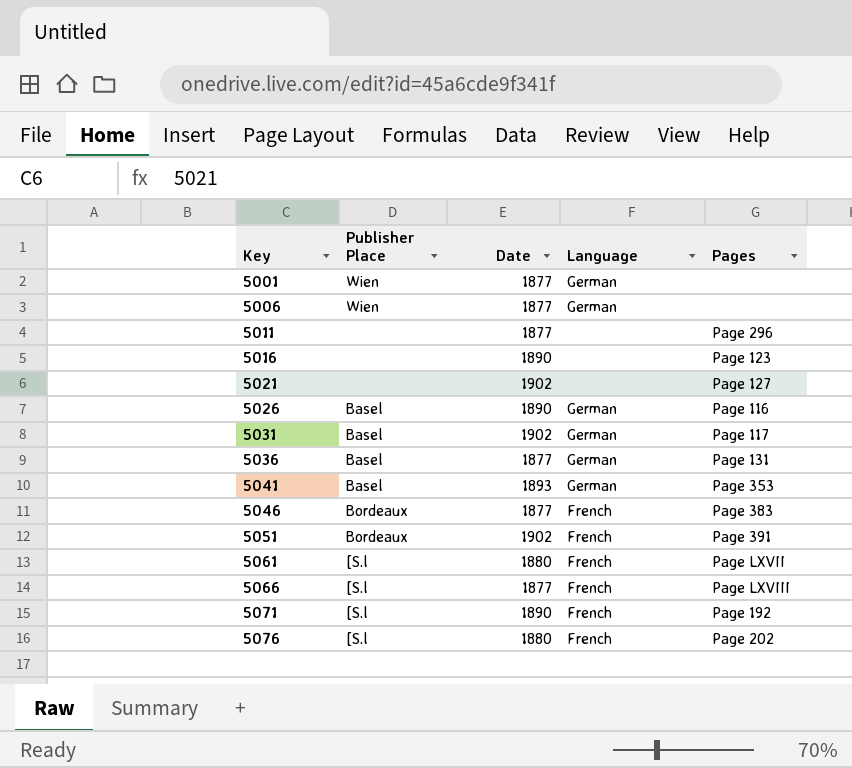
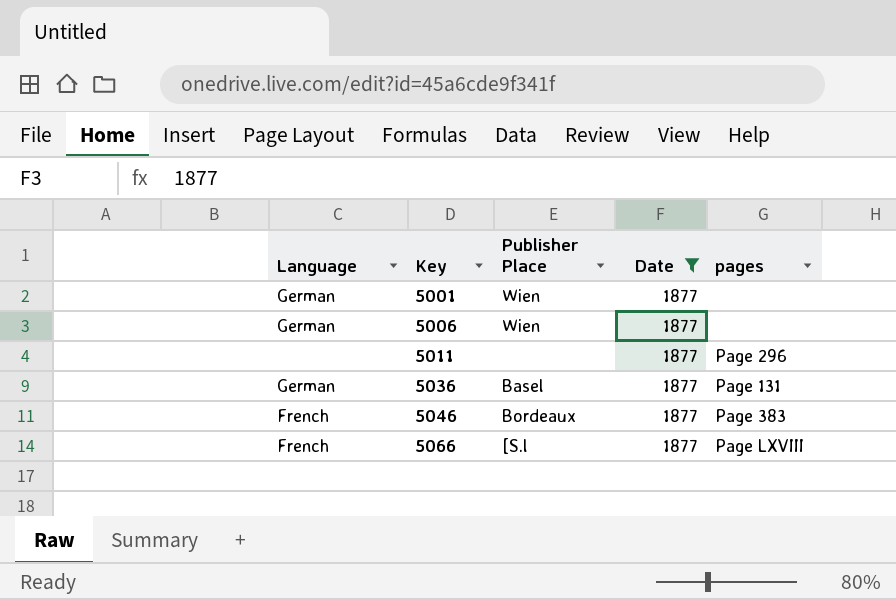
filter: none -> Date = 1877
column Language | position: 4 -> 1
column name: Pages -> pages

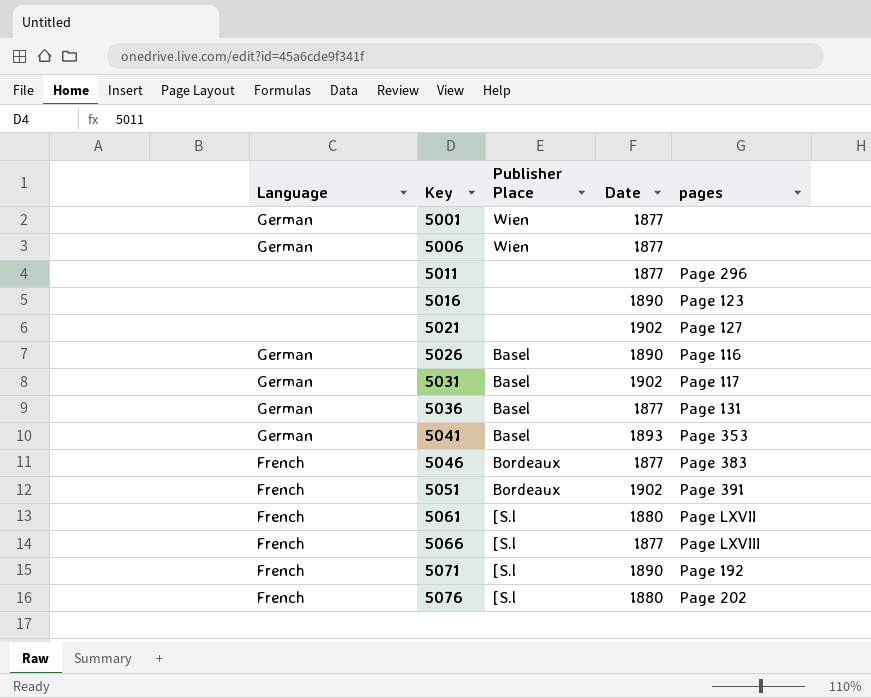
filter: Date = 1877 -> none

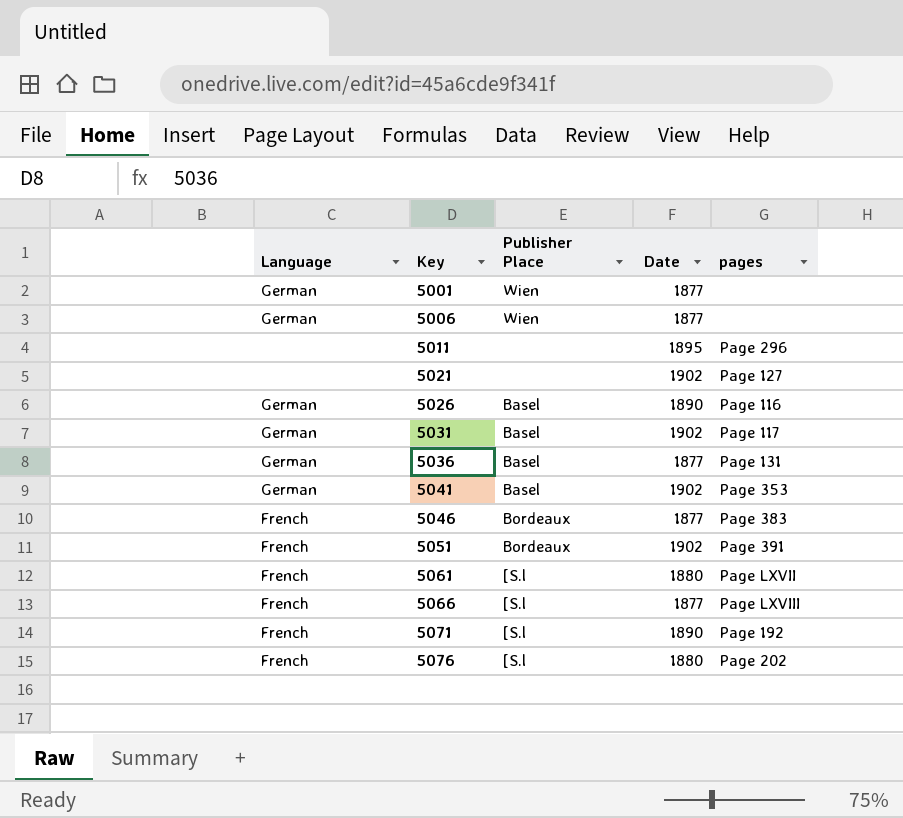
row 5016: none | none | 1890 | Page 123 -> none
5011 | Date: 1877 -> 1895
5041 | Date: 1893 -> 1902

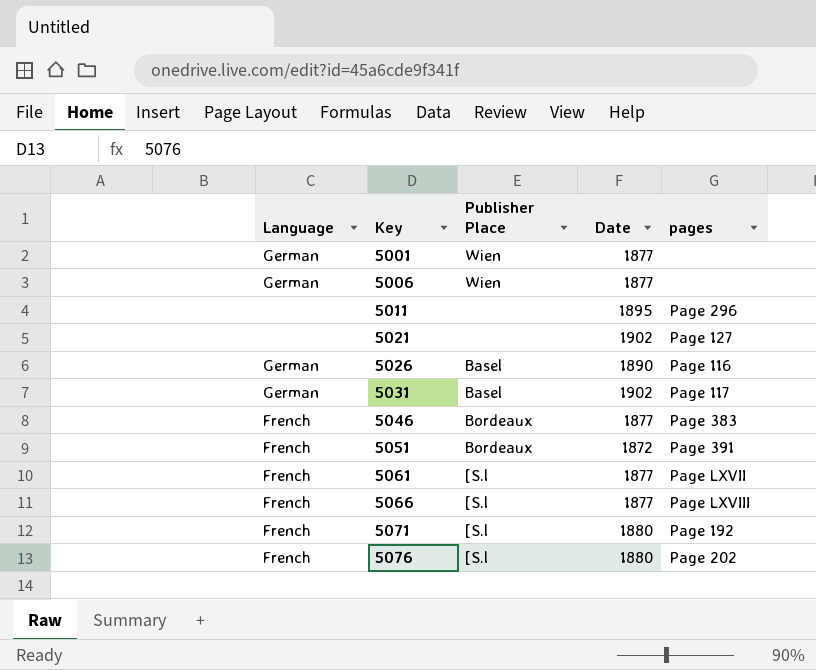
row 5036: German | Basel | 1877 | Page 131 -> none
row 5041: German | Basel | 1902 | Page 353 -> none
5051 | Date: 1902 -> 1872
5061 | Date: 1880 -> 1877
5071 | Date: 1890 -> 1880

